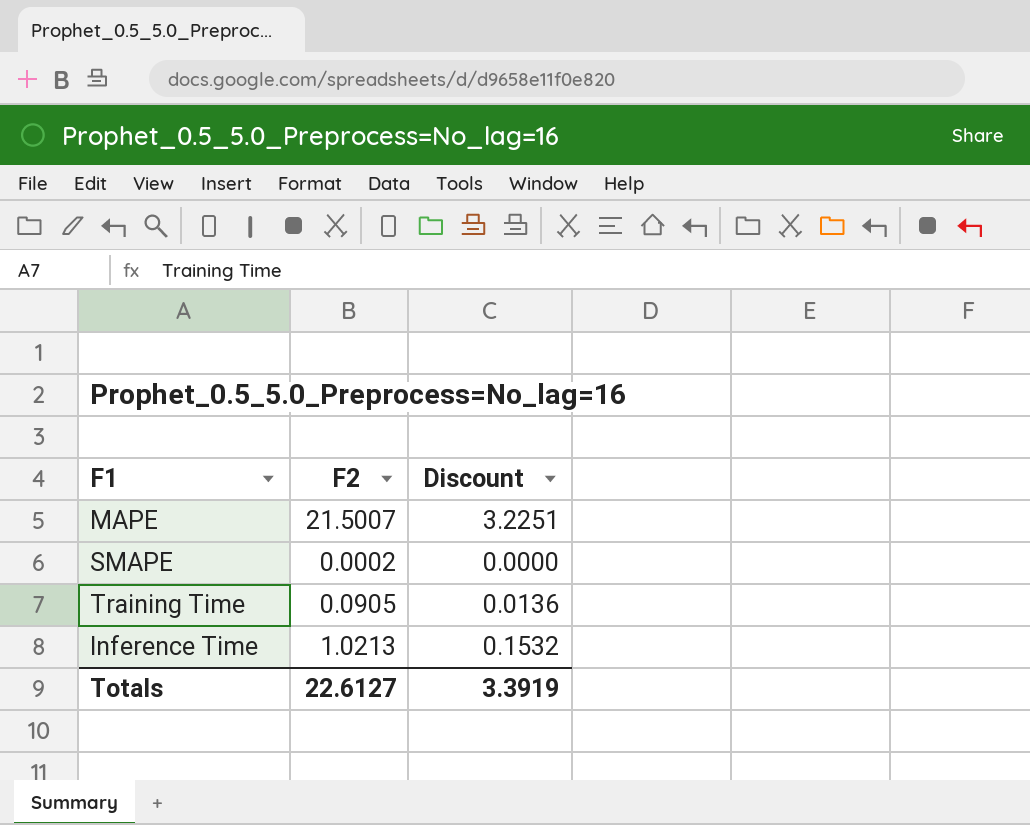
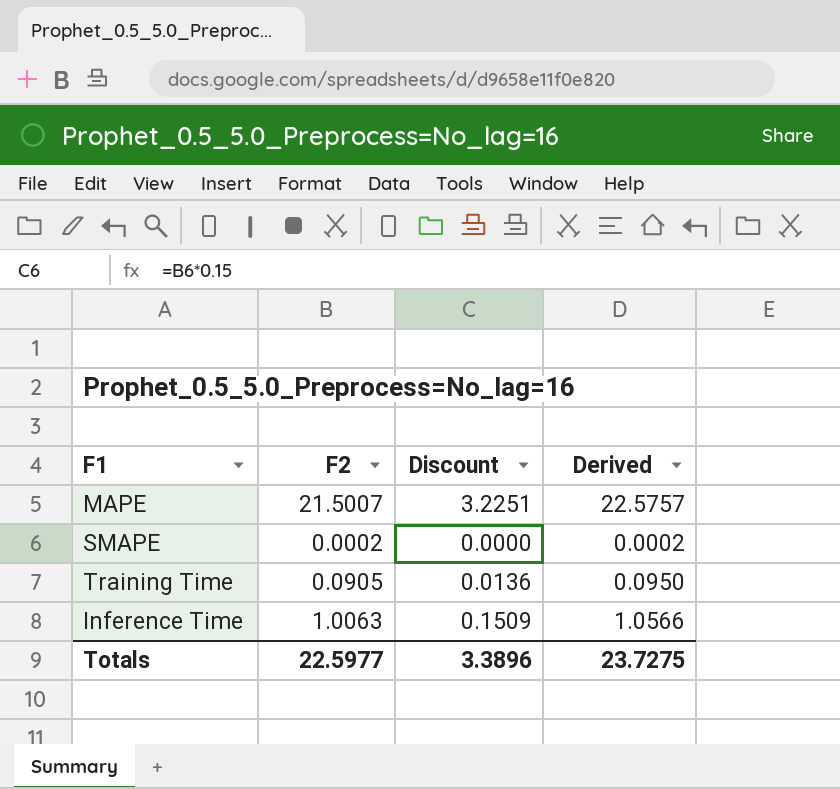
column Derived | formula: none -> [F2] * 1.05
Inference Time | F2: 1.0213 -> 1.0063
Inference Time | Discount: 0.1532 -> 0.1509
Totals | F2: 22.6127 -> 22.5977
Totals | Discount: 3.3919 -> 3.3896

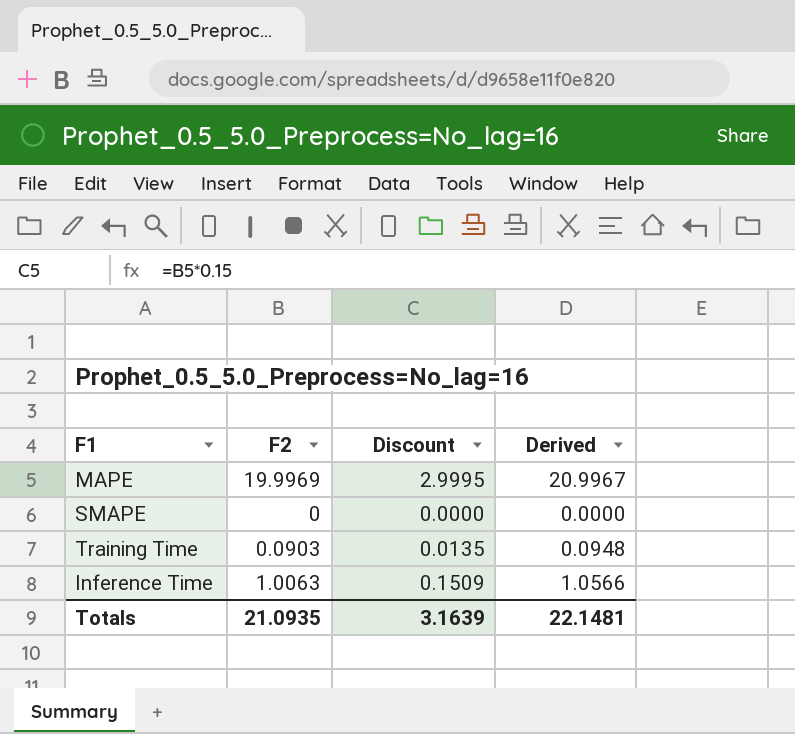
MAPE | F2: 21.5007 -> 19.9969
MAPE | Discount: 3.2251 -> 2.9995
MAPE | Derived: 22.5757 -> 20.9967
SMAPE | F2: 0.0002 -> 0
SMAPE | Derived: 0.0002 -> 0.0000
Training Time | F2: 0.0905 -> 0.0903
Training Time | Discount: 0.0136 -> 0.0135
Training Time | Derived: 0.0950 -> 0.0948
Totals | F2: 22.5977 -> 21.0935
Totals | Discount: 3.3896 -> 3.1639
Totals | Derived: 23.7275 -> 22.1481

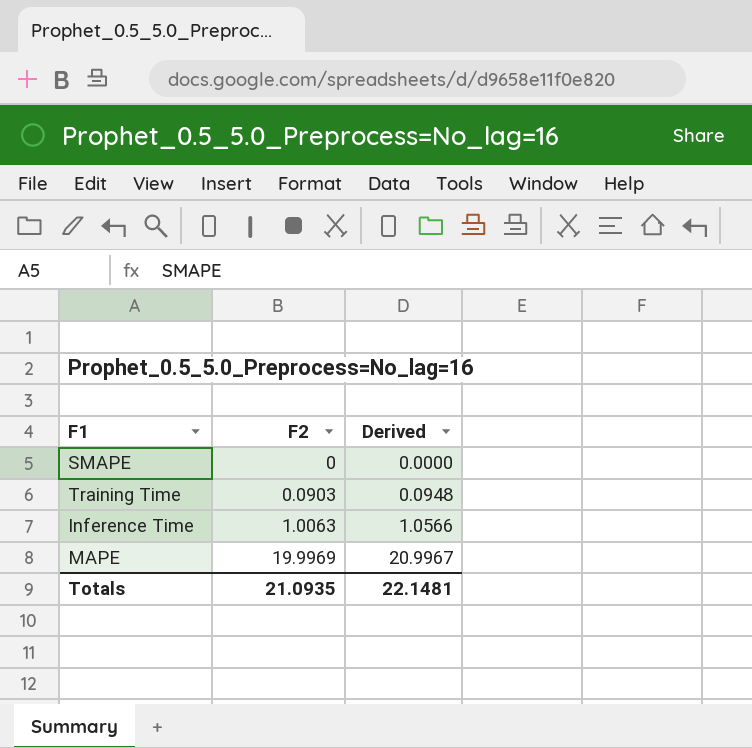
row order: none -> F2 ascending
column Discount | formula: [F2] * 0.15 -> none

